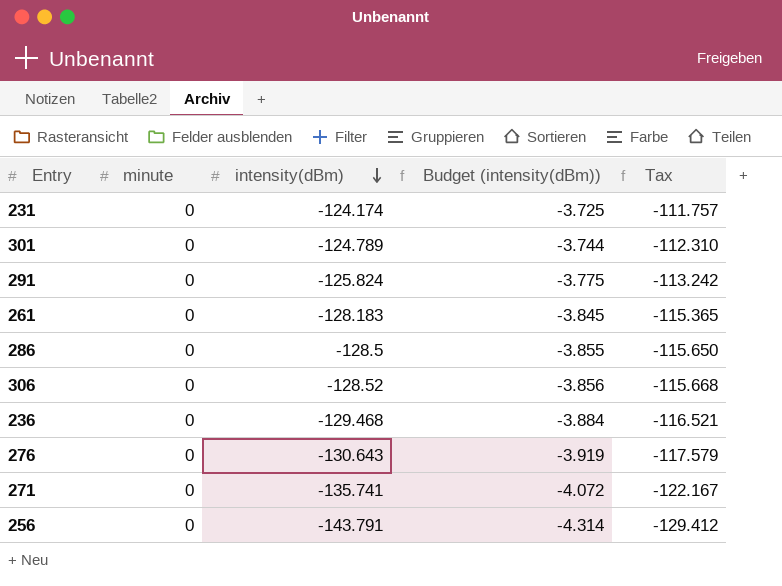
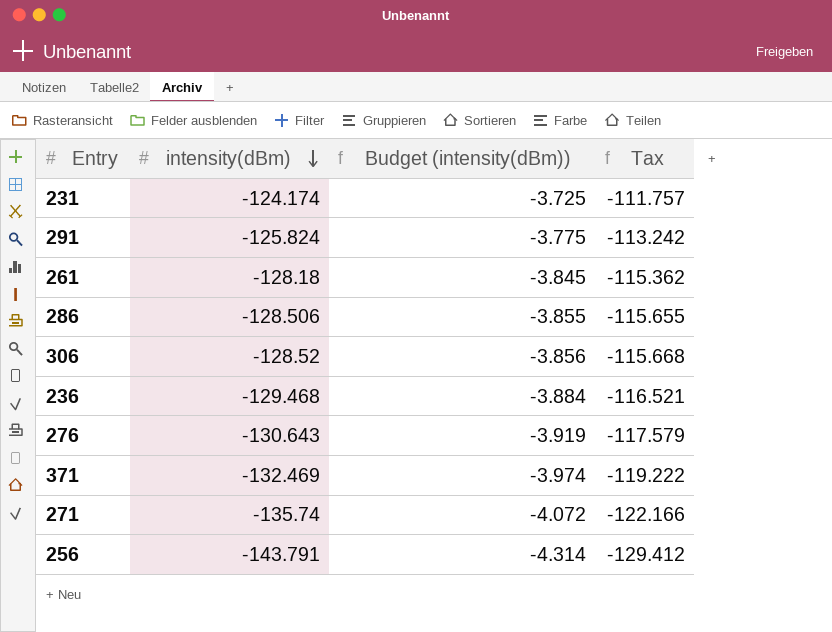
column minute | position: 2 -> none
row 301: 0 | -124.789 | -3.744 | -112.310 -> none
261 | intensity(dBm): -128.183 -> -128.18
261 | Tax: -115.365 -> -115.362
286 | intensity(dBm): -128.5 -> -128.506
286 | Tax: -115.650 -> -115.655
row 371: none -> -132.469 | -3.974 | -119.222
271 | intensity(dBm): -135.741 -> -135.74
271 | Tax: -122.167 -> -122.166

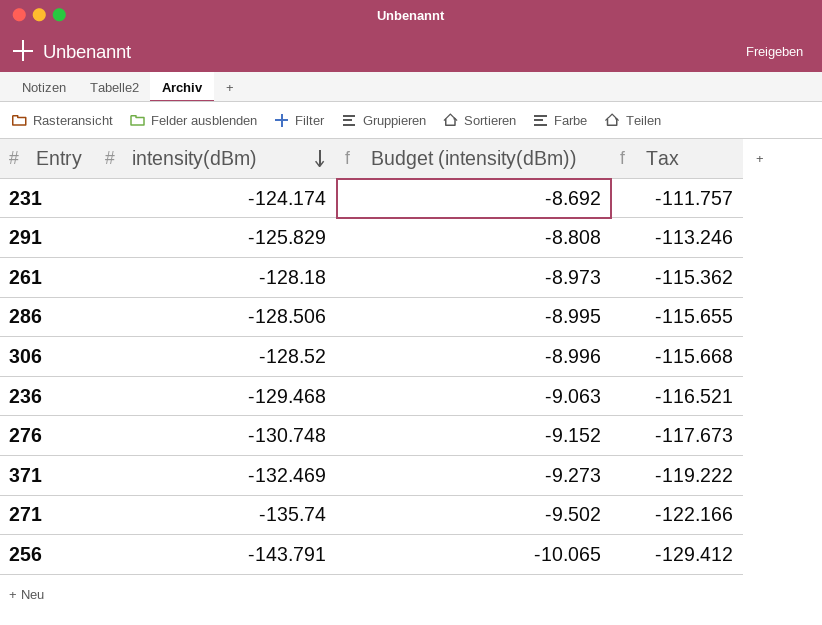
column Budget (intensity(dBm)) | formula: [intensity(dBm)] * 0.03 -> [intensity(dBm)] * 0.07
291 | intensity(dBm): -125.824 -> -125.829
291 | Tax: -113.242 -> -113.246
276 | intensity(dBm): -130.643 -> -130.748
276 | Tax: -117.579 -> -117.673

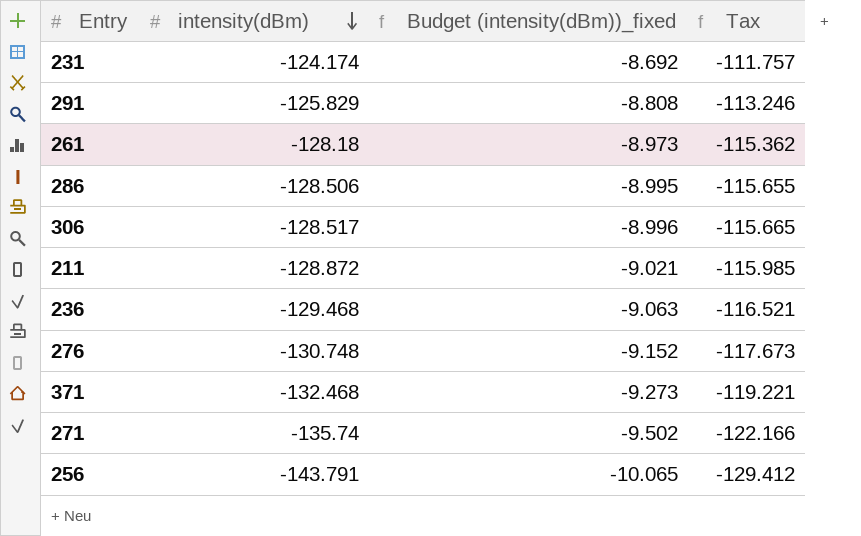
column name: Budget (intensity(dBm)) -> Budget (intensity(dBm))_fixed
306 | intensity(dBm): -128.52 -> -128.517
306 | Tax: -115.668 -> -115.665
row 211: none -> -128.872 | -9.021 | -115.985
371 | intensity(dBm): -132.469 -> -132.468
371 | Tax: -119.222 -> -119.221

